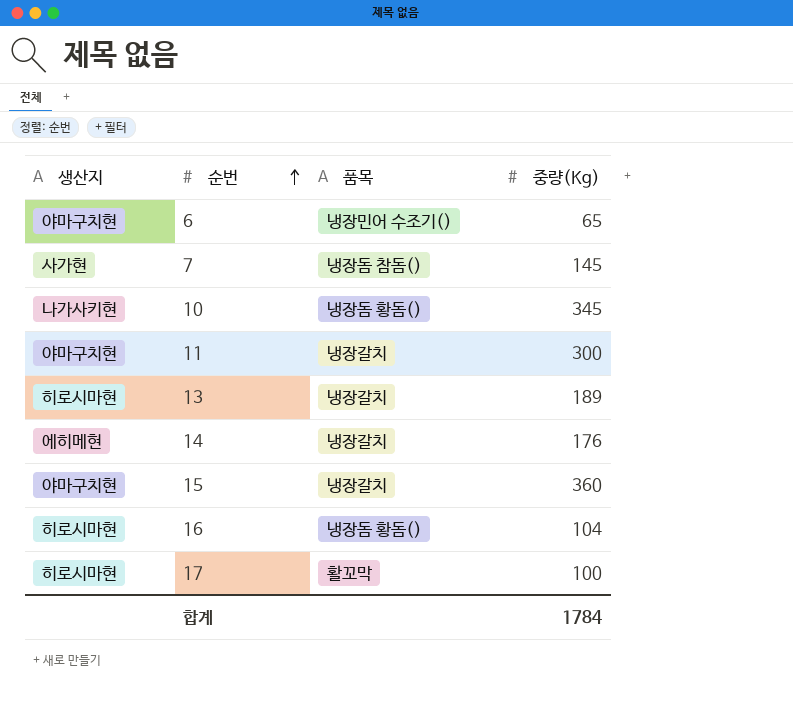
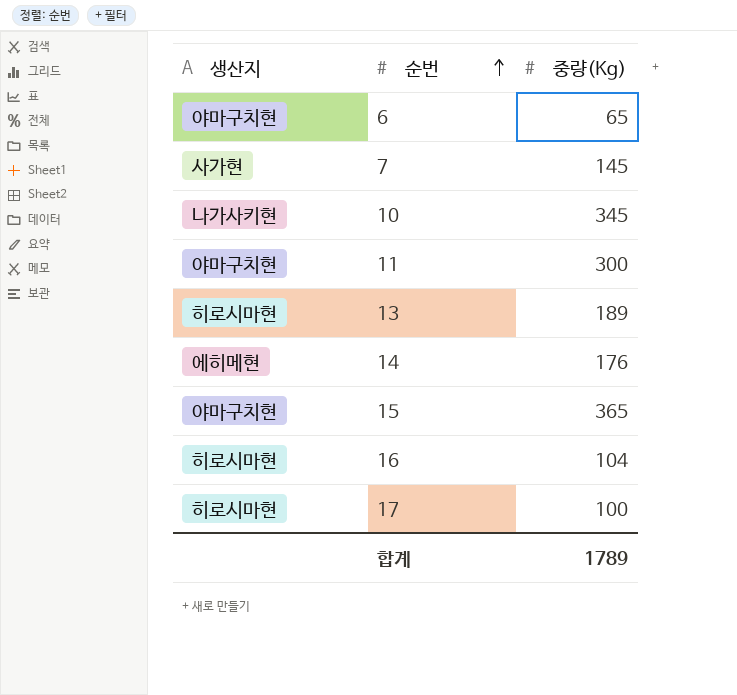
column 품목 | position: 3 -> none
15 | 중량(Kg): 360 -> 365
합계 | 중량(Kg): 1784 -> 1789

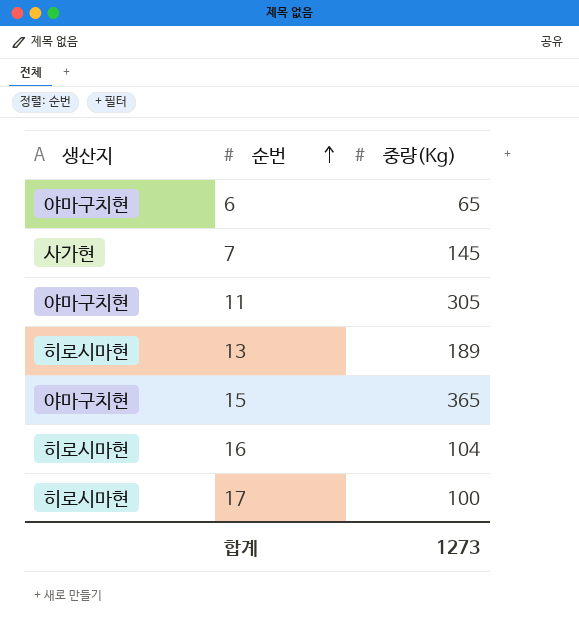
row 10: 나가사키현 | 345 -> none
row 14: 에히메현 | 176 -> none
11 | 중량(Kg): 300 -> 305
합계 | 중량(Kg): 1789 -> 1273

